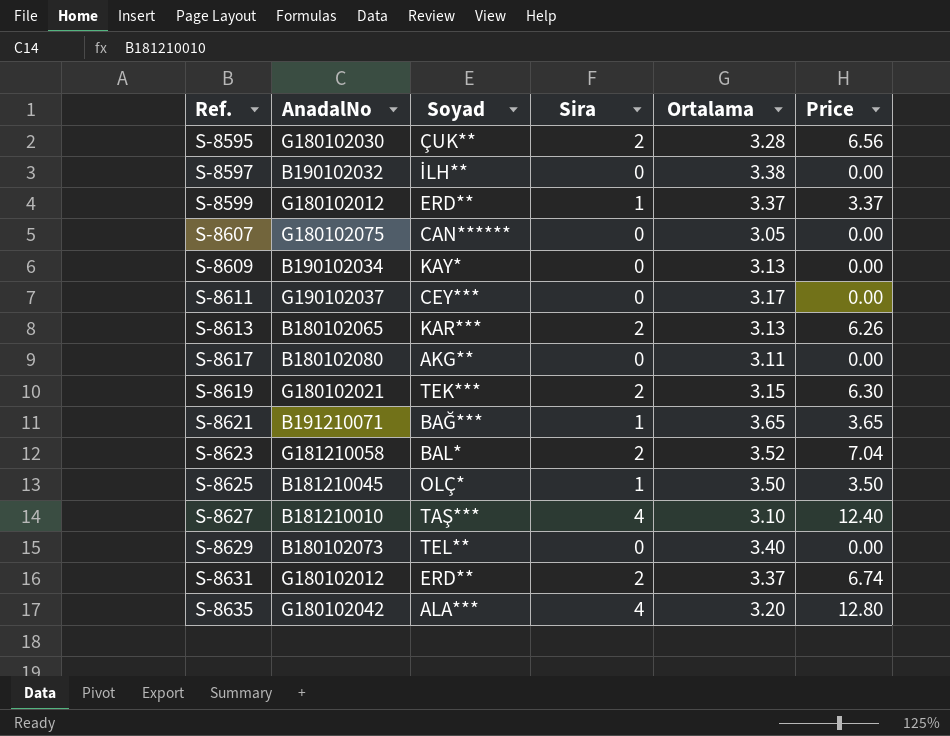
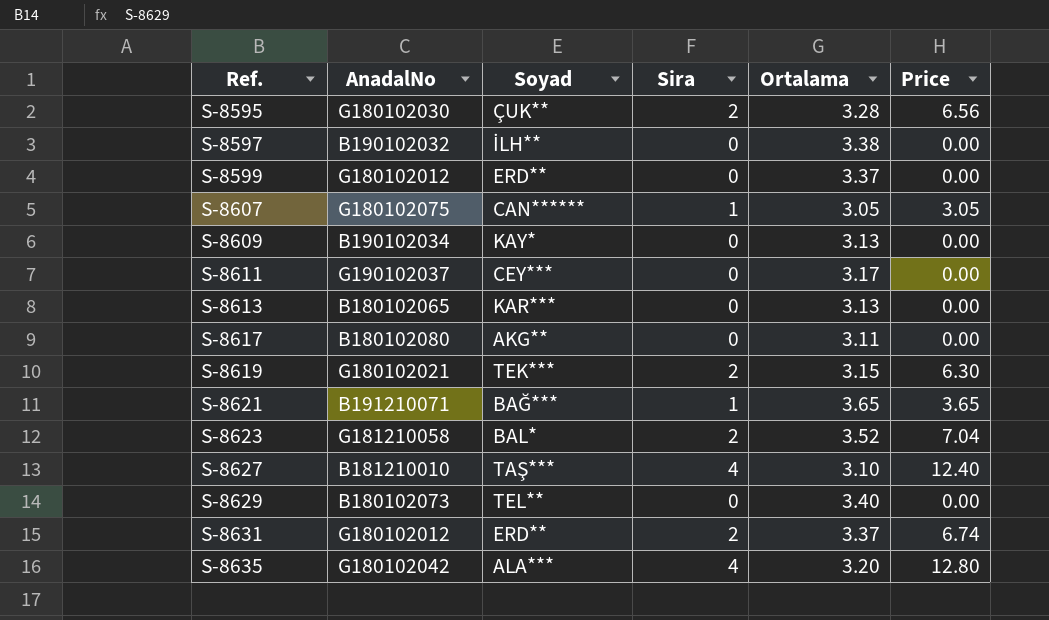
row S-8625: B181210045 | OLÇ* | 1 | 3.50 | 3.50 -> none
S-8599 | Sira: 1 -> 0
S-8599 | Price: 3.37 -> 0.00
S-8607 | Sira: 0 -> 1
S-8607 | Price: 0.00 -> 3.05
S-8613 | Sira: 2 -> 0
S-8613 | Price: 6.26 -> 0.00

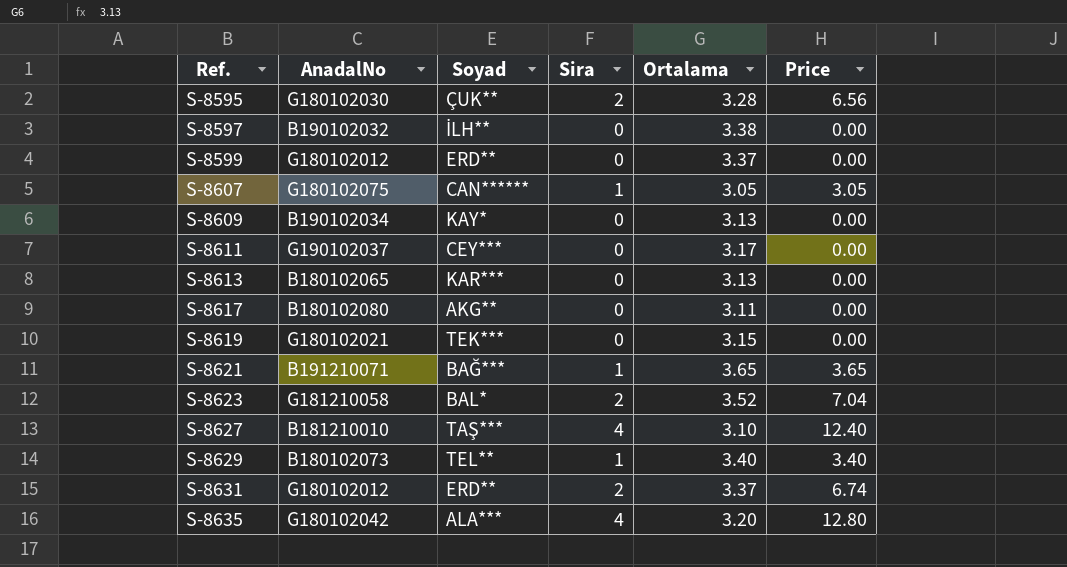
S-8619 | Sira: 2 -> 0
S-8619 | Price: 6.30 -> 0.00
S-8629 | Sira: 0 -> 1
S-8629 | Price: 0.00 -> 3.40

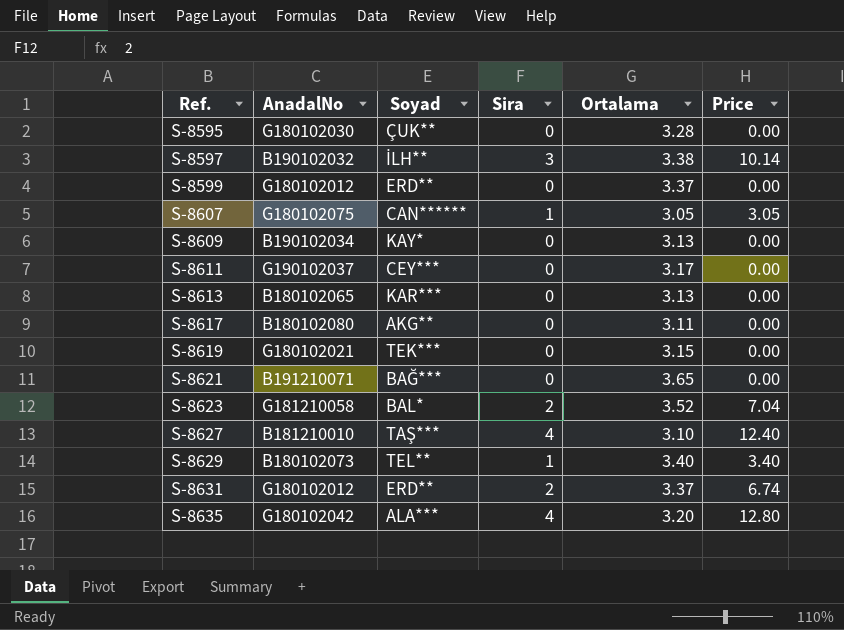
S-8595 | Sira: 2 -> 0
S-8595 | Price: 6.56 -> 0.00
S-8597 | Sira: 0 -> 3
S-8597 | Price: 0.00 -> 10.14
S-8621 | Sira: 1 -> 0
S-8621 | Price: 3.65 -> 0.00

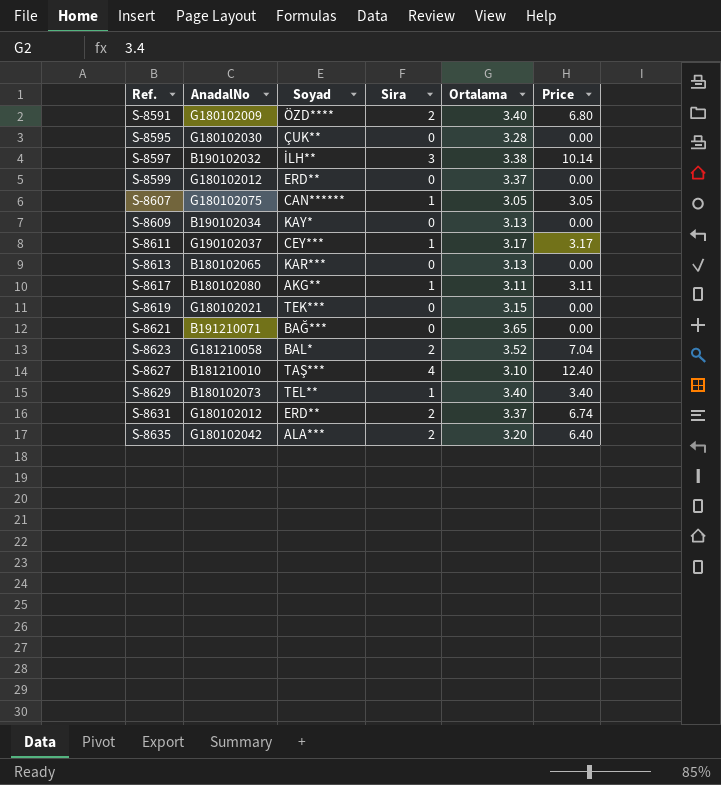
row S-8591: none -> G180102009 | ÖZD**** | 2 | 3.40 | 6.80
S-8611 | Sira: 0 -> 1
S-8611 | Price: 0.00 -> 3.17
S-8617 | Sira: 0 -> 1
S-8617 | Price: 0.00 -> 3.11
S-8635 | Sira: 4 -> 2
S-8635 | Price: 12.80 -> 6.40

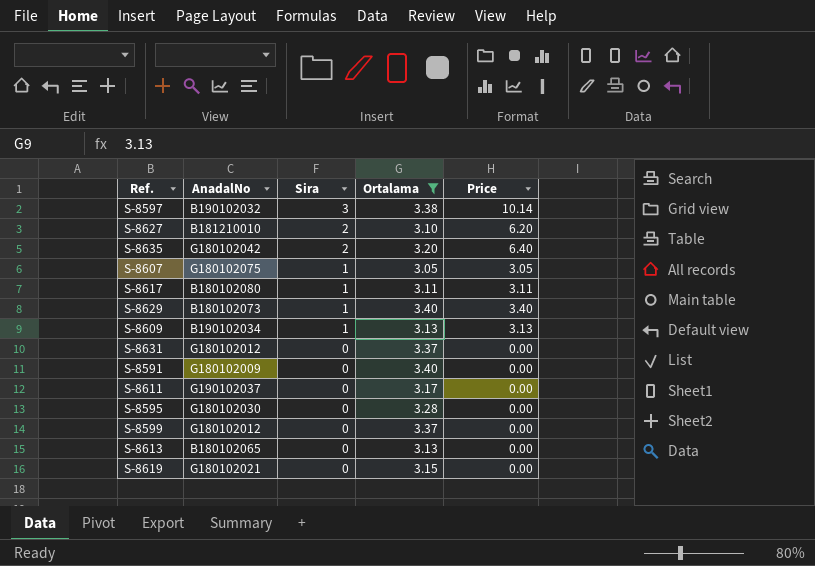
filter: none -> Ortalama <= 3.40
row order: Ref. ascending -> Sira descending
column Soyad | position: 3 -> none
S-8627 | Sira: 4 -> 2
S-8627 | Price: 12.40 -> 6.20
S-8609 | Sira: 0 -> 1
S-8609 | Price: 0.00 -> 3.13
S-8631 | Sira: 2 -> 0
S-8631 | Price: 6.74 -> 0.00
S-8591 | Sira: 2 -> 0
S-8591 | Price: 6.80 -> 0.00
S-8611 | Sira: 1 -> 0
S-8611 | Price: 3.17 -> 0.00

